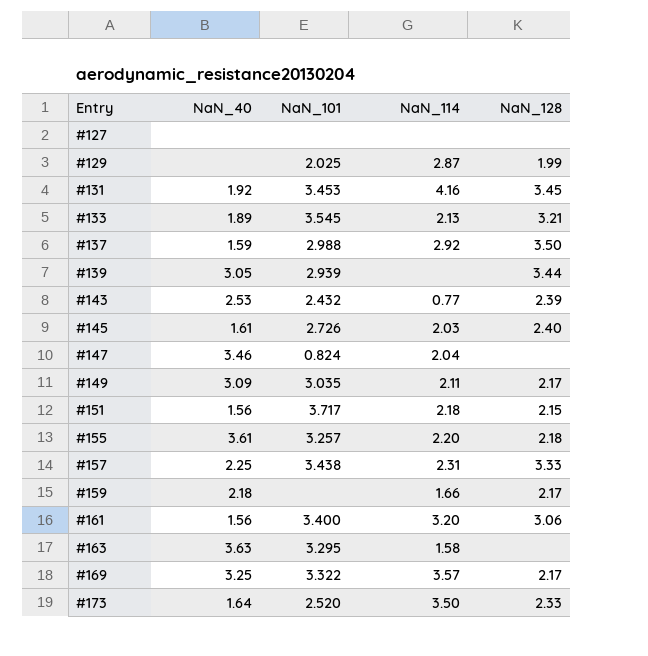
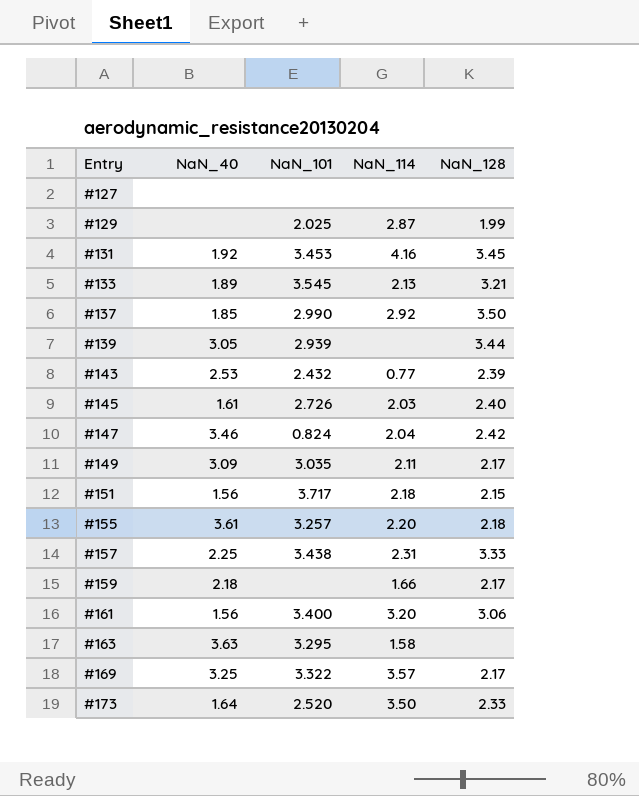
#137 | NaN_40: 1.59 -> 1.85
#137 | NaN_101: 2.988 -> 2.990
#147 | NaN_128: none -> 2.42

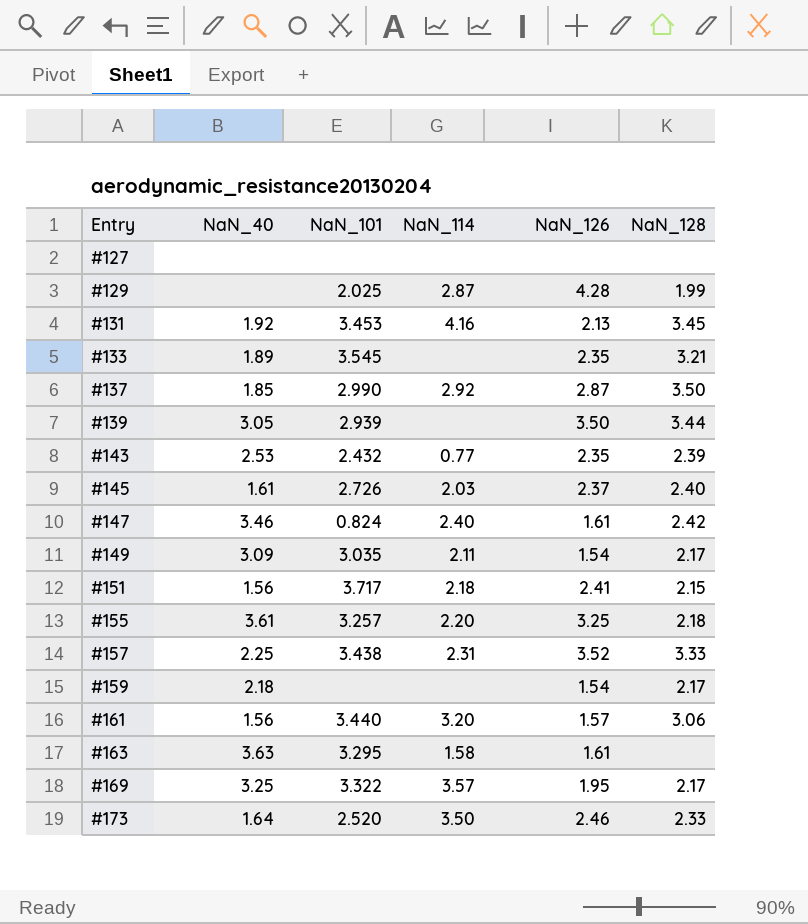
column NaN_126 | position: none -> 5
#133 | NaN_114: 2.13 -> none
#147 | NaN_114: 2.04 -> 2.40
#159 | NaN_114: 1.66 -> none
#161 | NaN_101: 3.400 -> 3.440

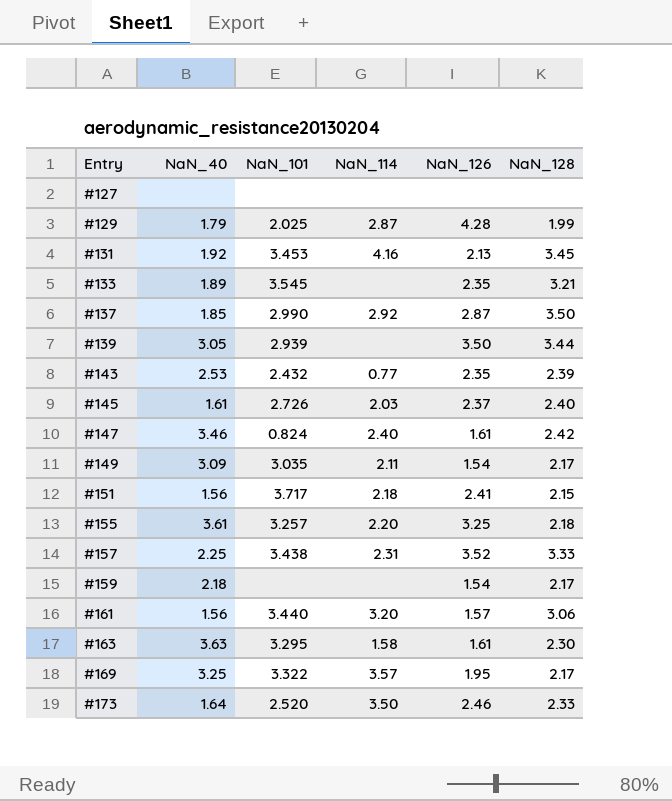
#129 | NaN_40: none -> 1.79
#163 | NaN_128: none -> 2.30

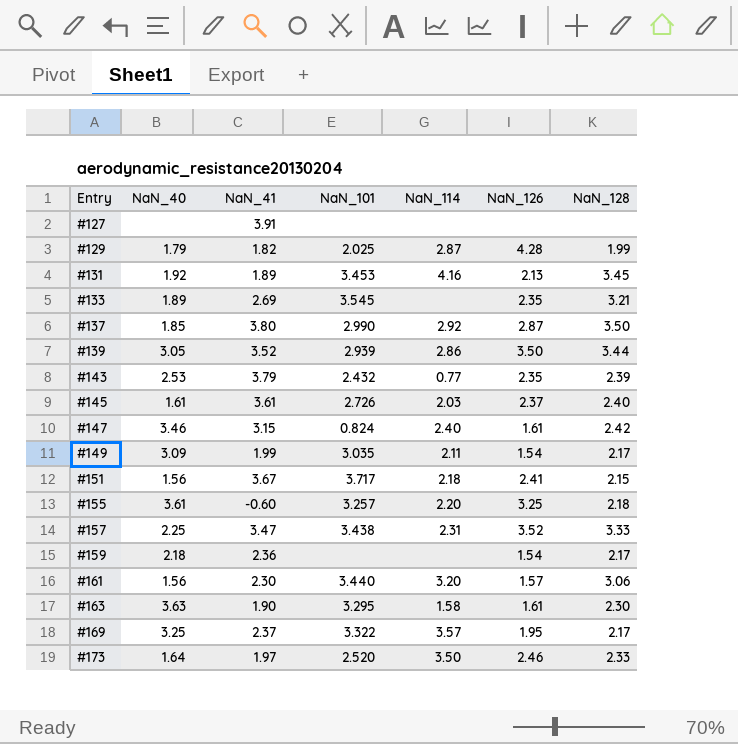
column NaN_41 | position: none -> 3
#139 | NaN_114: none -> 2.86

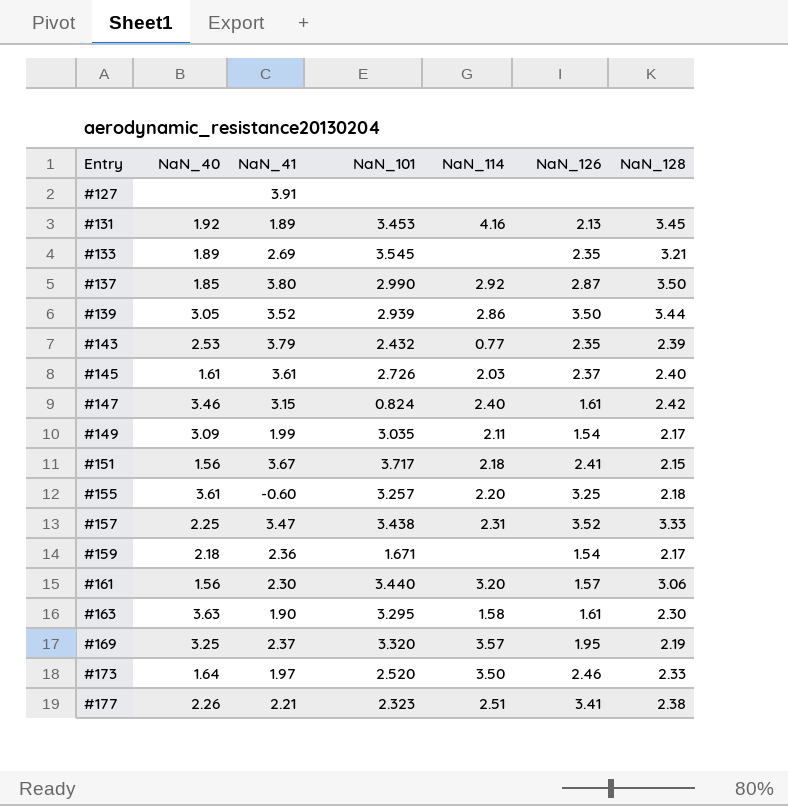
row #129: 1.79 | 1.82 | 2.025 | 2.87 | 4.28 | 1.99 -> none
#159 | NaN_101: none -> 1.671
#169 | NaN_101: 3.322 -> 3.320
#169 | NaN_128: 2.17 -> 2.19
row #177: none -> 2.26 | 2.21 | 2.323 | 2.51 | 3.41 | 2.38

